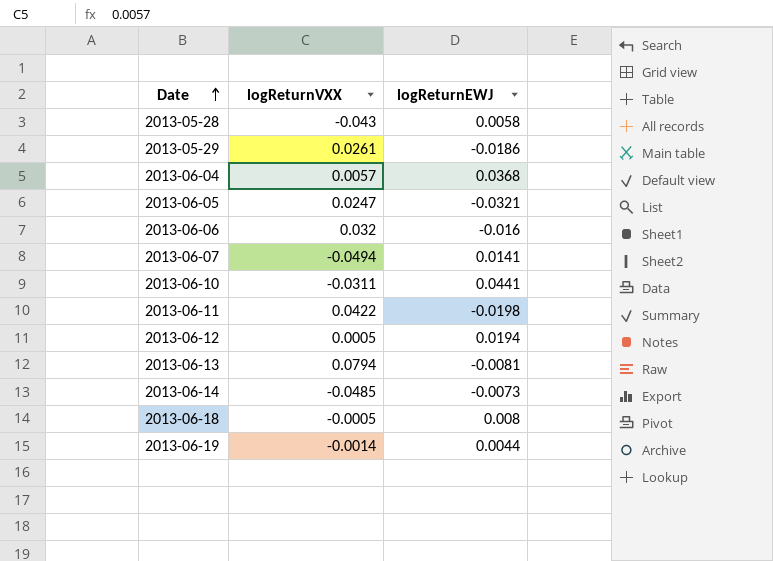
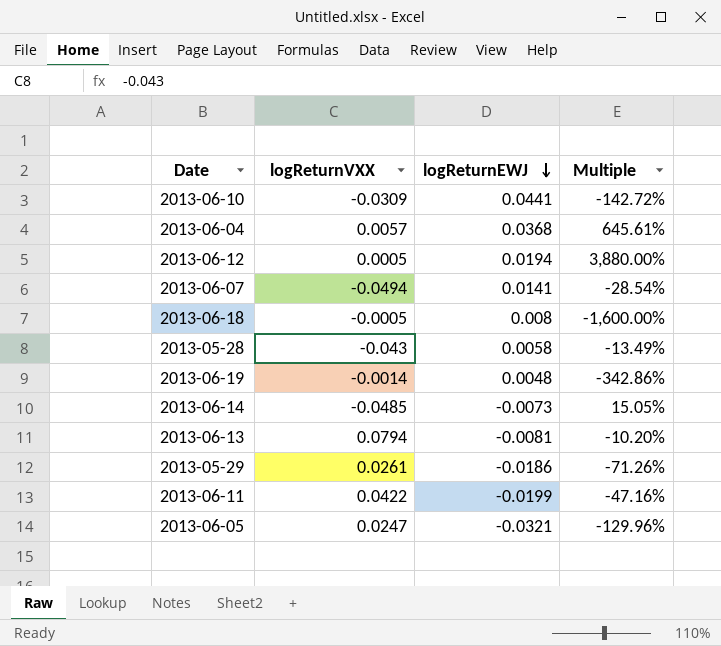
row order: Date ascending -> logReturnEWJ descending
column Multiple | formula: none -> [logReturnEWJ] / [logReturnVXX]
row 2013-06-06: 0.032 | -0.016 -> none
2013-06-10 | logReturnVXX: -0.0311 -> -0.0309
2013-06-19 | logReturnEWJ: 0.0044 -> 0.0048
2013-06-11 | logReturnEWJ: -0.0198 -> -0.0199

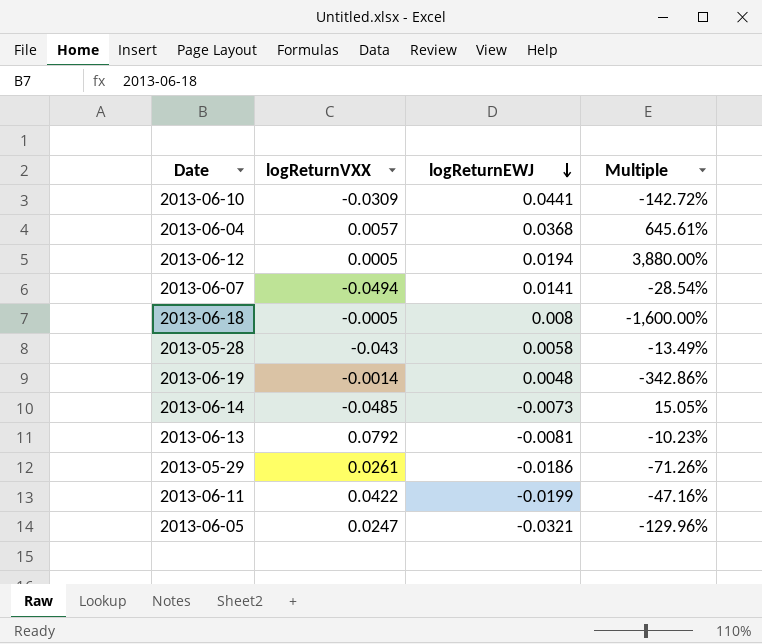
2013-06-13 | logReturnVXX: 0.0794 -> 0.0792
2013-06-13 | Multiple: -10.20% -> -10.23%

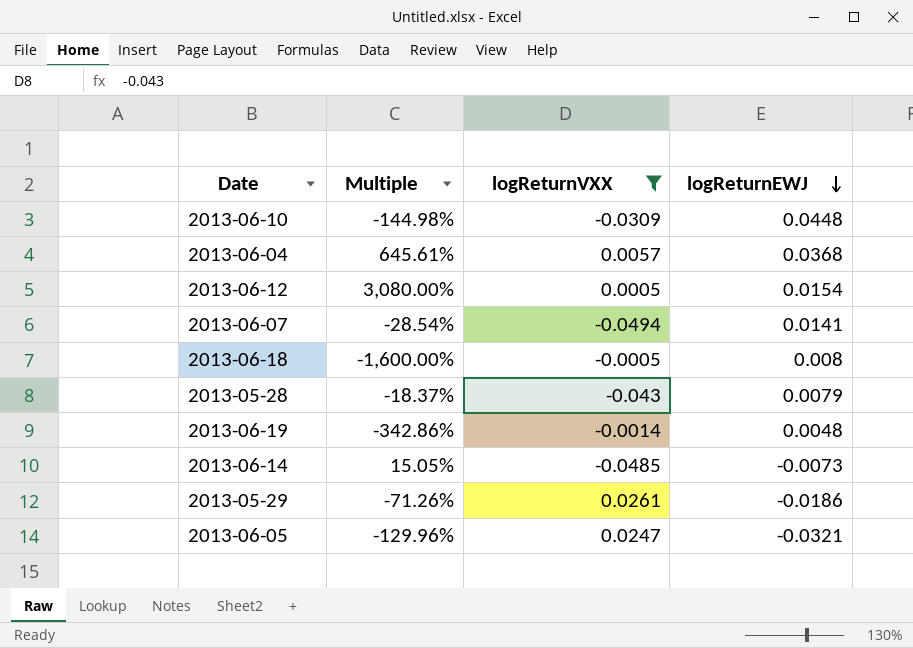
filter: none -> logReturnVXX <= 0.0261
column Multiple | position: 4 -> 2
2013-06-10 | Multiple: -142.72% -> -144.98%
2013-06-10 | logReturnEWJ: 0.0441 -> 0.0448
2013-06-12 | Multiple: 3,880.00% -> 3,080.00%
2013-06-12 | logReturnEWJ: 0.0194 -> 0.0154
2013-05-28 | Multiple: -13.49% -> -18.37%
2013-05-28 | logReturnEWJ: 0.0058 -> 0.0079

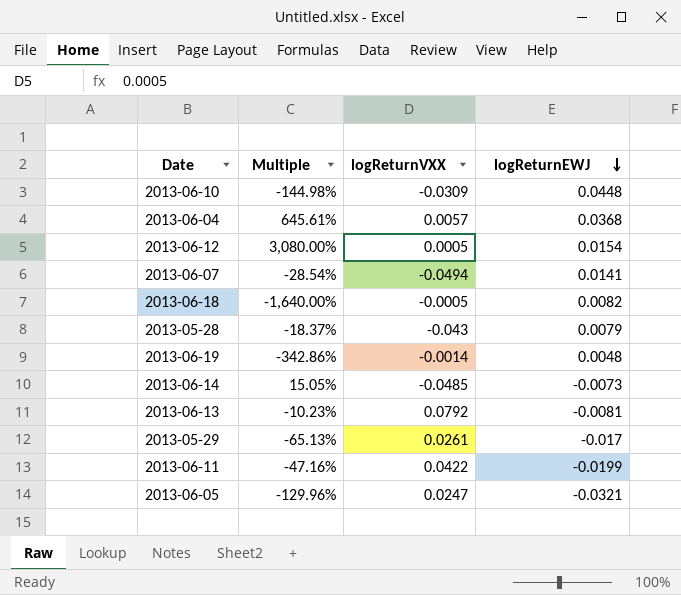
filter: logReturnVXX <= 0.0261 -> none
2013-06-18 | Multiple: -1,600.00% -> -1,640.00%
2013-06-18 | logReturnEWJ: 0.008 -> 0.0082
2013-05-29 | Multiple: -71.26% -> -65.13%
2013-05-29 | logReturnEWJ: -0.0186 -> -0.017

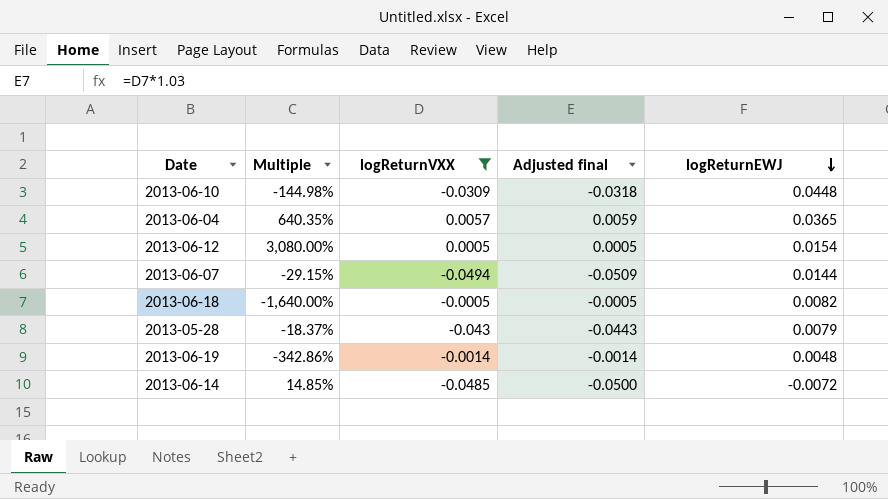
filter: none -> logReturnVXX <= 0.0057
column Adjusted final | formula: none -> [logReturnVXX] * 1.03
2013-06-04 | Multiple: 645.61% -> 640.35%
2013-06-04 | logReturnEWJ: 0.0368 -> 0.0365
2013-06-07 | Multiple: -28.54% -> -29.15%
2013-06-07 | logReturnEWJ: 0.0141 -> 0.0144
2013-06-14 | Multiple: 15.05% -> 14.85%
2013-06-14 | logReturnEWJ: -0.0073 -> -0.0072

